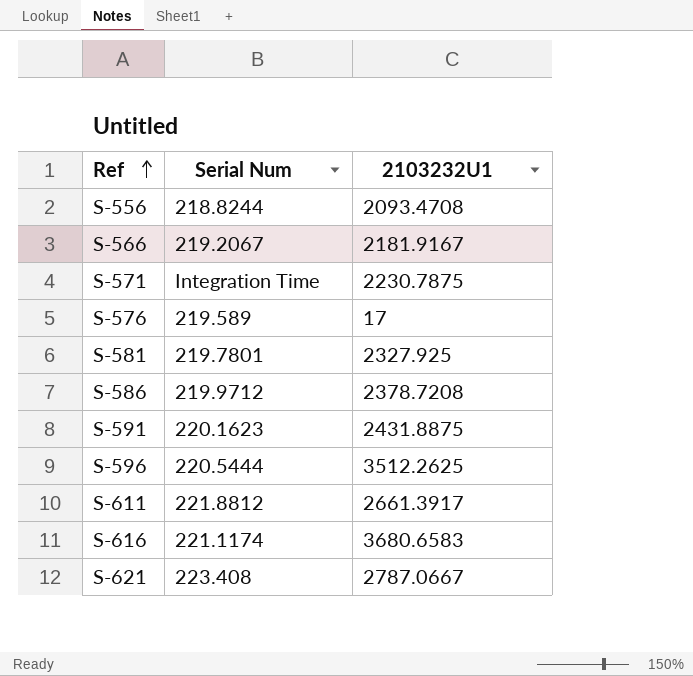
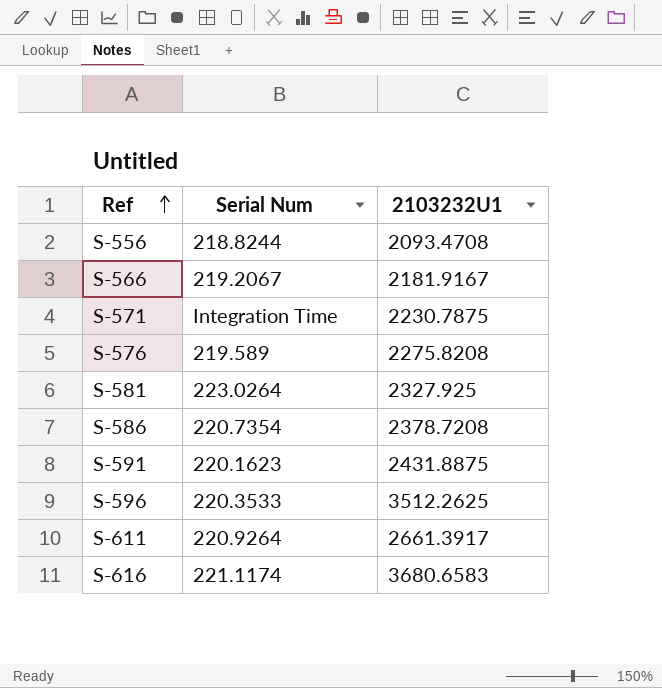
row S-621: 223.408 | 2787.0667 -> none
S-576 | 2103232U1: 17 -> 2275.8208
S-581 | Serial Num: 219.7801 -> 223.0264
S-586 | Serial Num: 219.9712 -> 220.7354
S-596 | Serial Num: 220.5444 -> 220.3533
S-611 | Serial Num: 221.8812 -> 220.9264

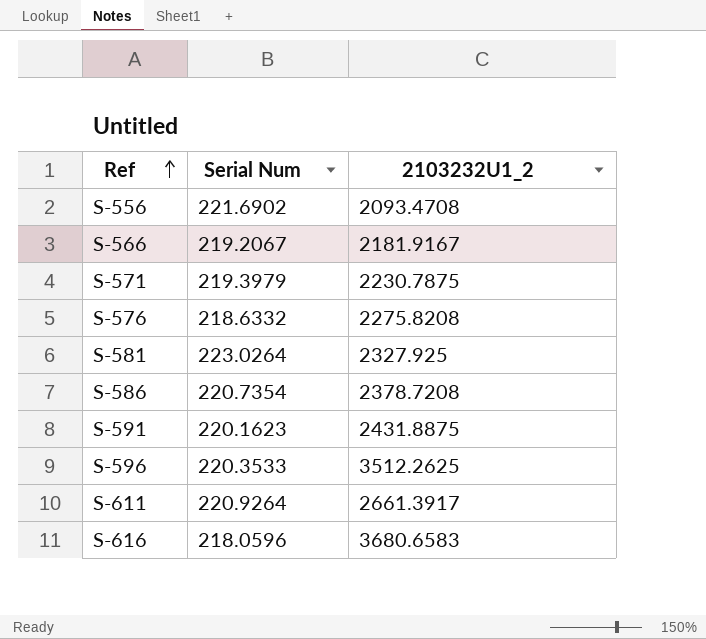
column name: 2103232U1 -> 2103232U1_2
S-556 | Serial Num: 218.8244 -> 221.6902
S-571 | Serial Num: Integration Time -> 219.3979
S-576 | Serial Num: 219.589 -> 218.6332
S-616 | Serial Num: 221.1174 -> 218.0596

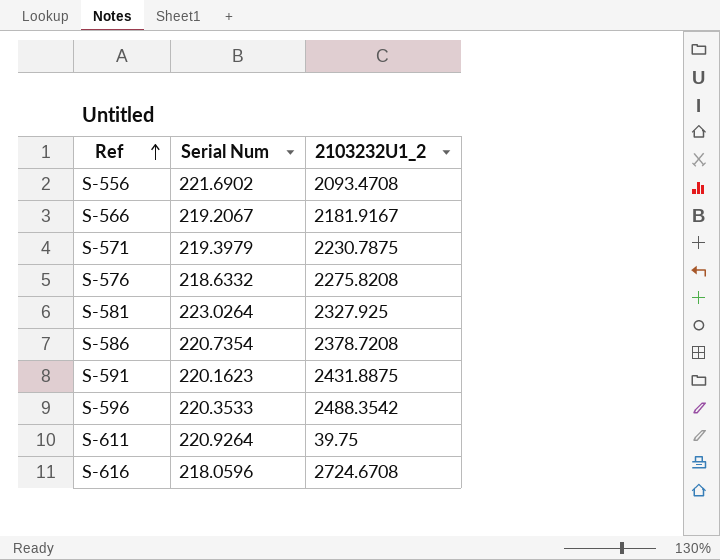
S-596 | 2103232U1_2: 3512.2625 -> 2488.3542
S-611 | 2103232U1_2: 2661.3917 -> 39.75
S-616 | 2103232U1_2: 3680.6583 -> 2724.6708

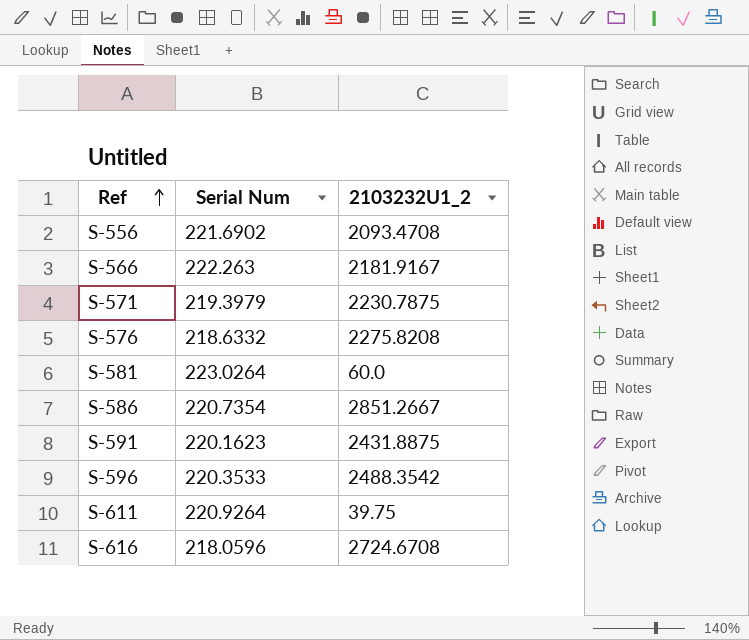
S-566 | Serial Num: 219.2067 -> 222.263
S-581 | 2103232U1_2: 2327.925 -> 60.0
S-586 | 2103232U1_2: 2378.7208 -> 2851.2667

